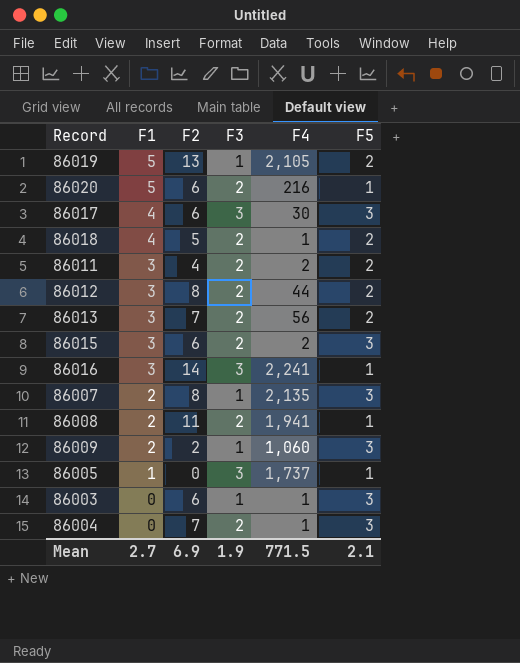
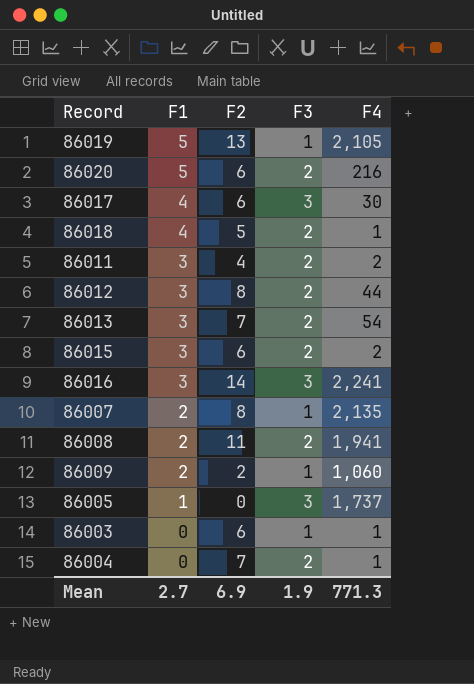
column F5 | position: 6 -> none
86013 | F4: 56 -> 54
Mean | F4: 771.5 -> 771.3

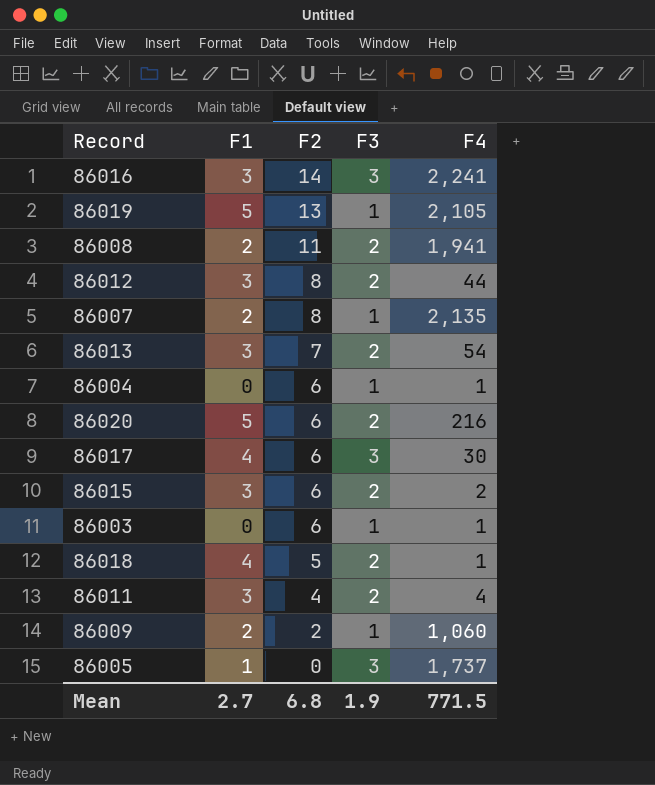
row order: F1 descending -> F2 descending
86004 | F2: 7 -> 6
86004 | F3: 2 -> 1
86011 | F4: 2 -> 4
Mean | F2: 6.9 -> 6.8
Mean | F4: 771.3 -> 771.5

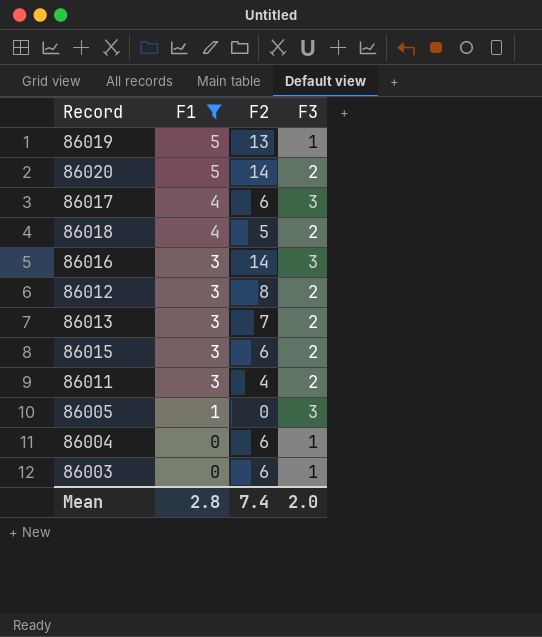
filter: none -> F1 != 2
row order: F2 descending -> F1 descending
column F4 | position: 5 -> none
86020 | F2: 6 -> 14
Mean | F1: 2.7 -> 2.8
Mean | F2: 6.8 -> 7.4
Mean | F3: 1.9 -> 2.0

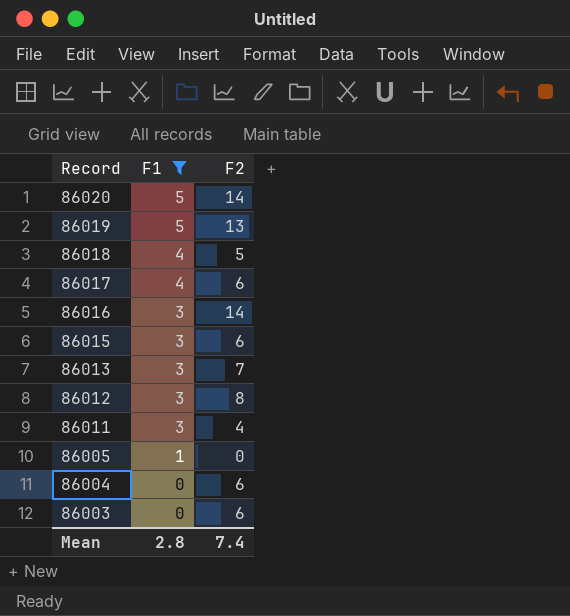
row order: F1 descending -> Record descending
column F3 | position: 4 -> none

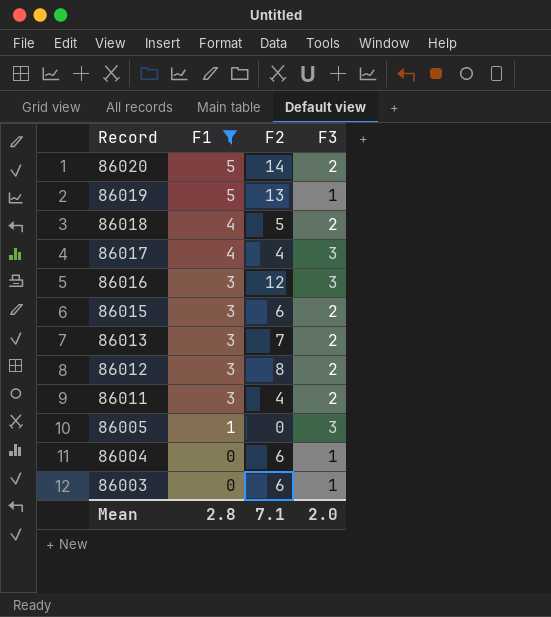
column F3 | position: none -> 4
86017 | F2: 6 -> 4
86016 | F2: 14 -> 12
Mean | F2: 7.4 -> 7.1

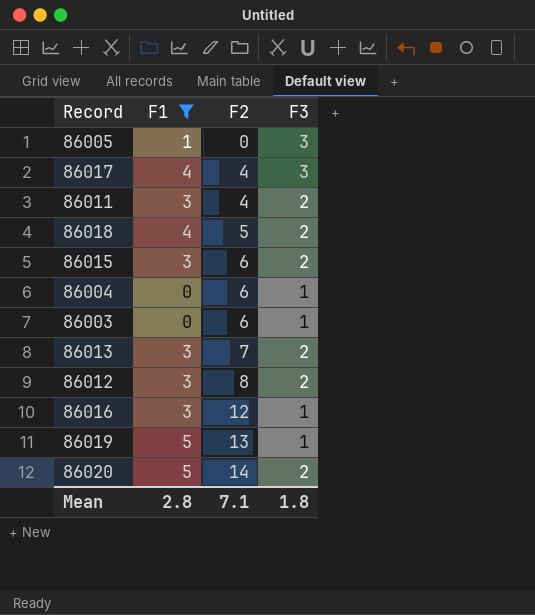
row order: Record descending -> F2 ascending
86016 | F3: 3 -> 1
Mean | F3: 2.0 -> 1.8

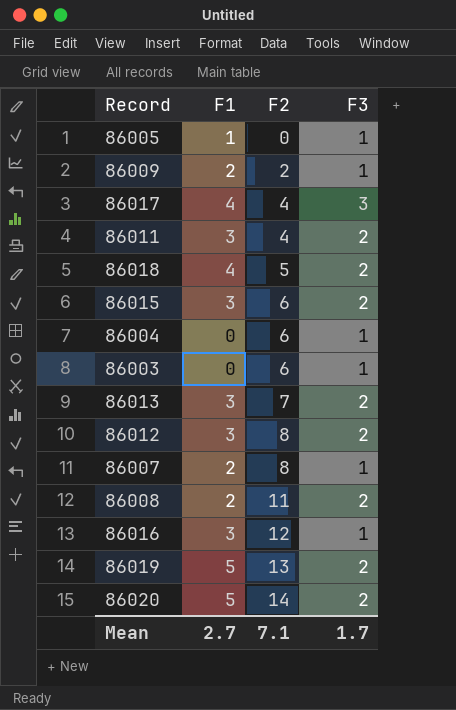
filter: F1 != 2 -> none
86005 | F3: 3 -> 1
86019 | F3: 1 -> 2
Mean | F1: 2.8 -> 2.7
Mean | F3: 1.8 -> 1.7

